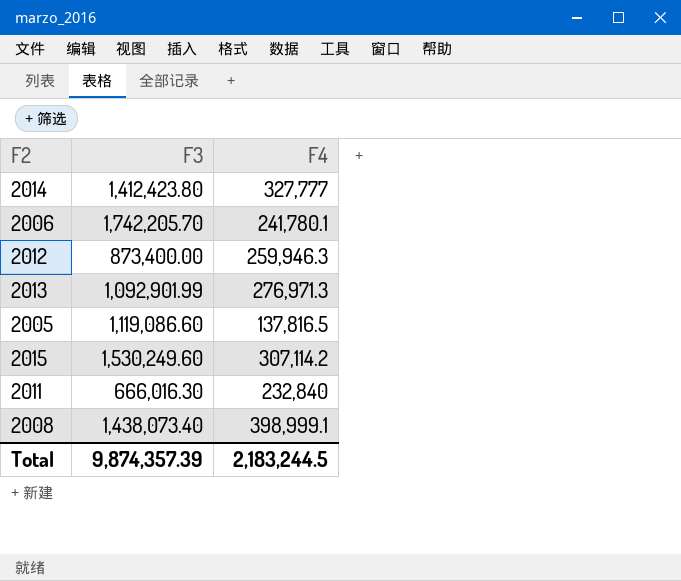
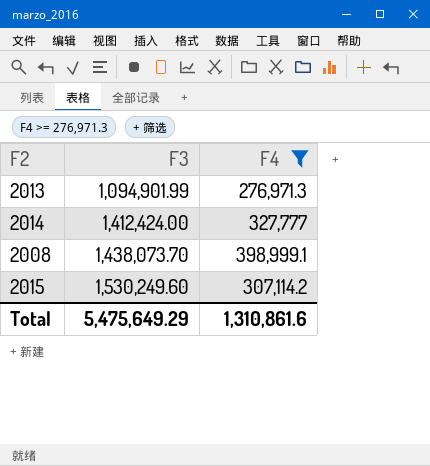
filter: none -> F4 >= 276,971.3
row order: none -> F3 ascending
2013 | F3: 1,092,901.99 -> 1,094,901.99
2014 | F3: 1,412,423.80 -> 1,412,424.00
2008 | F3: 1,438,073.40 -> 1,438,073.70
Total | F3: 9,874,357.39 -> 5,475,649.29
Total | F4: 2,183,244.5 -> 1,310,861.6

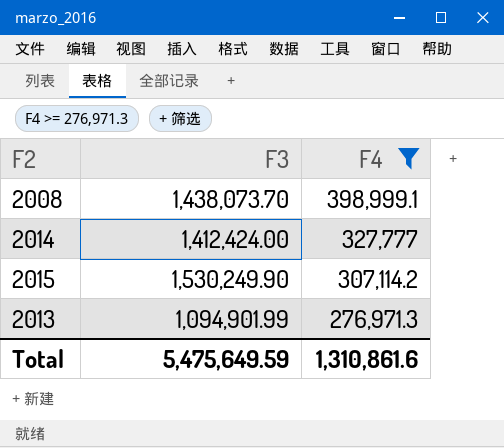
row order: F3 ascending -> F4 descending
2015 | F3: 1,530,249.60 -> 1,530,249.90
Total | F3: 5,475,649.29 -> 5,475,649.59

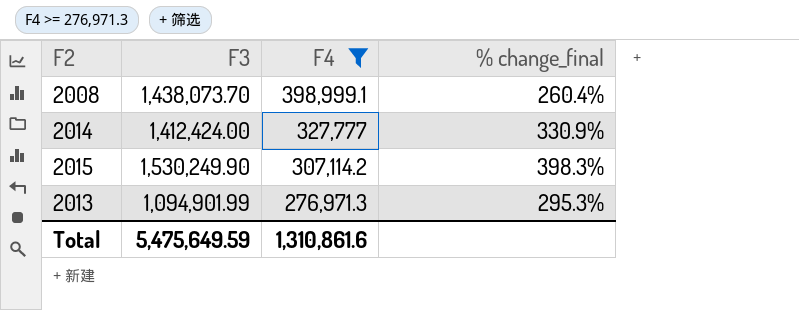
column % change_final | formula: none -> ([F3] - [F4]) / [F4]

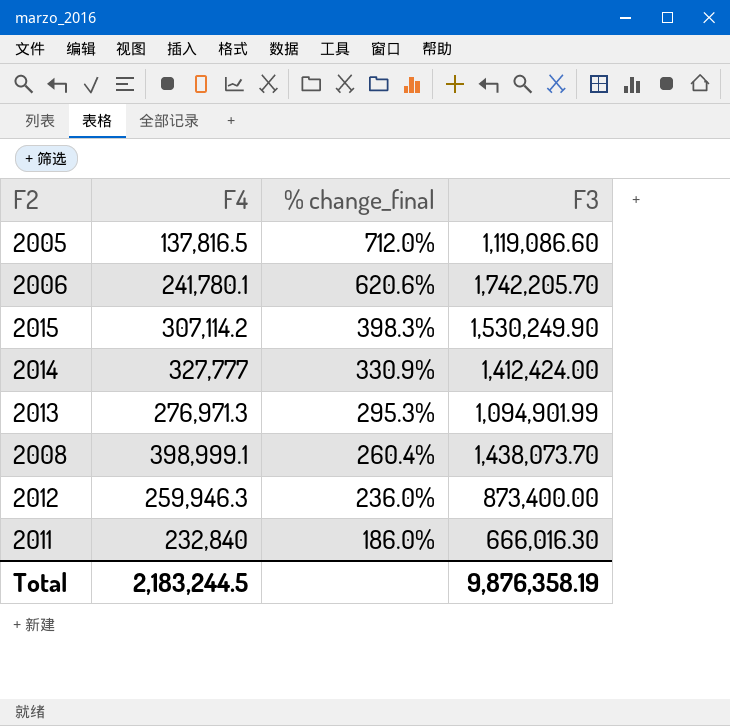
filter: F4 >= 276,971.3 -> none
row order: F4 descending -> % change_final descending
column F3 | position: 2 -> 4
Total | F4: 1,310,861.6 -> 2,183,244.5
Total | F3: 5,475,649.59 -> 9,876,358.19

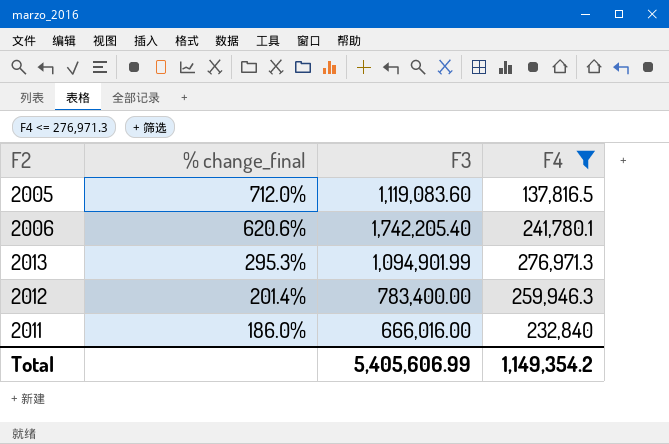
filter: none -> F4 <= 276,971.3
column F4 | position: 2 -> 4
2005 | F3: 1,119,086.60 -> 1,119,083.60
2006 | F3: 1,742,205.70 -> 1,742,205.40
2012 | % change_final: 236.0% -> 201.4%
2012 | F3: 873,400.00 -> 783,400.00
2011 | F3: 666,016.30 -> 666,016.00
Total | F3: 9,876,358.19 -> 5,405,606.99
Total | F4: 2,183,244.5 -> 1,149,354.2

